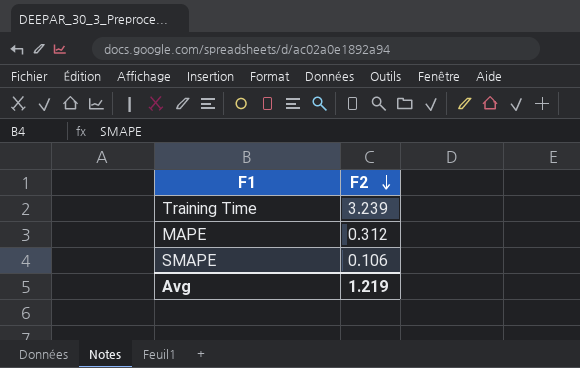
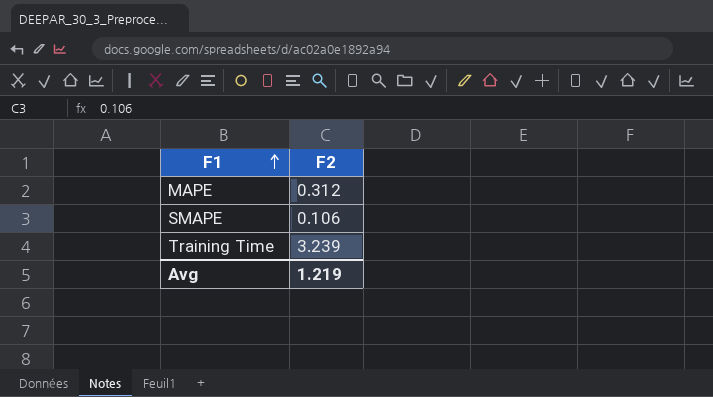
row order: F2 descending -> F1 ascending

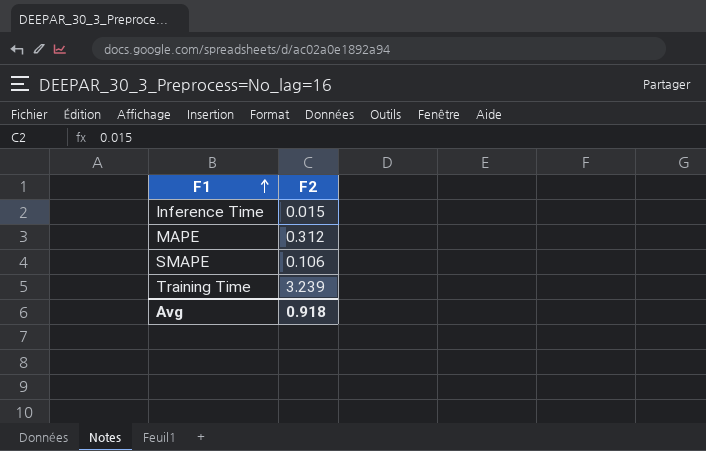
row Inference Time: none -> 0.015
Avg | F2: 1.219 -> 0.918

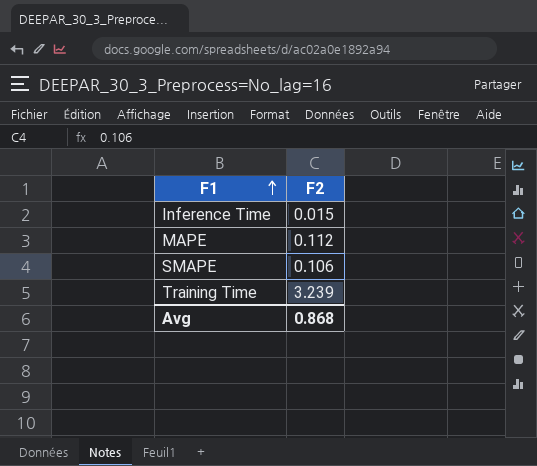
MAPE | F2: 0.312 -> 0.112
Avg | F2: 0.918 -> 0.868

